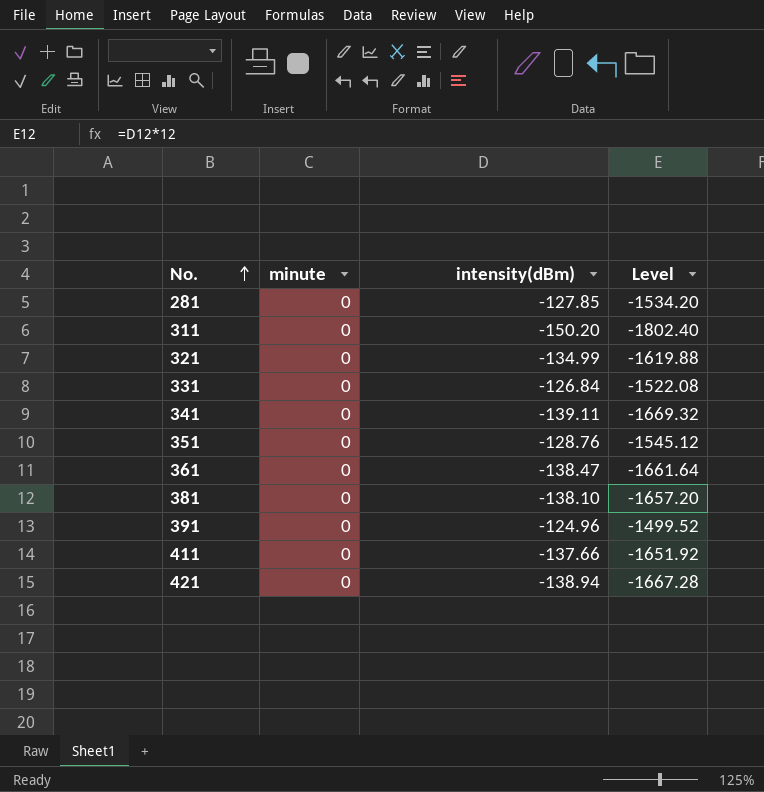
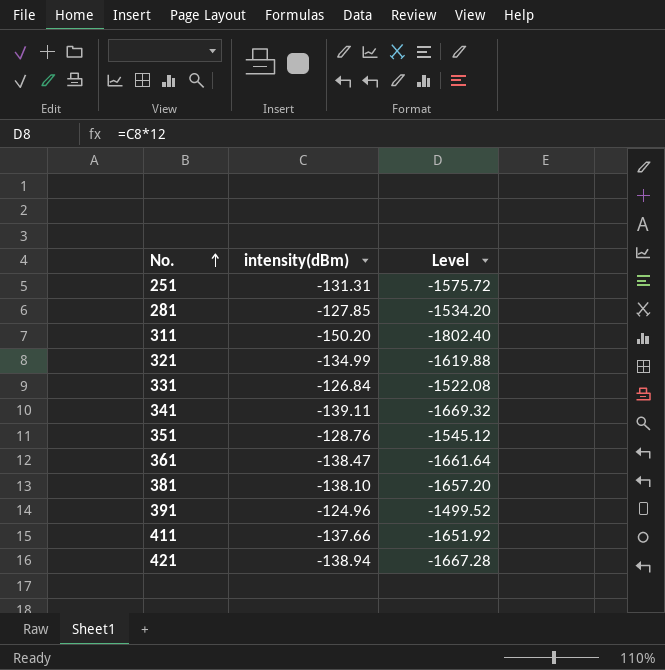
column minute | position: 2 -> none
row 251: none -> -131.31 | -1575.72

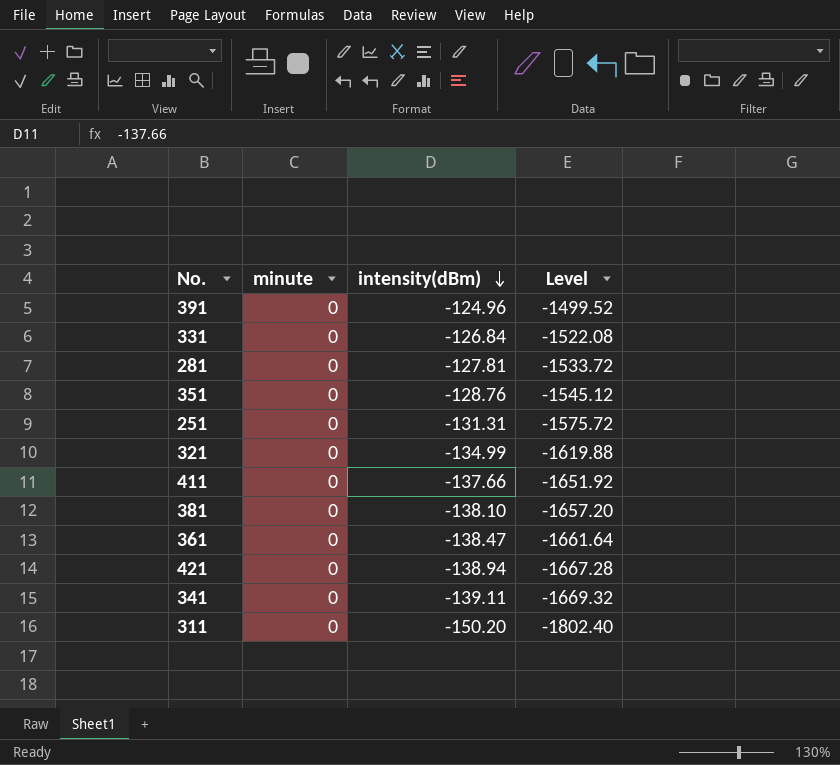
row order: No. ascending -> intensity(dBm) descending
column minute | position: none -> 2
281 | intensity(dBm): -127.85 -> -127.81
281 | Level: -1534.20 -> -1533.72

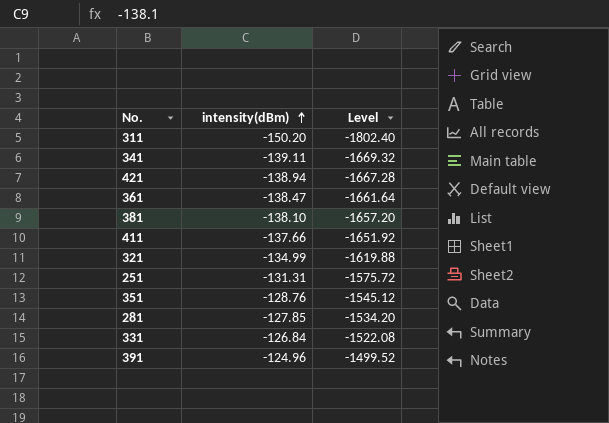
row order: intensity(dBm) descending -> intensity(dBm) ascending
column minute | position: 2 -> none
281 | intensity(dBm): -127.81 -> -127.85
281 | Level: -1533.72 -> -1534.20

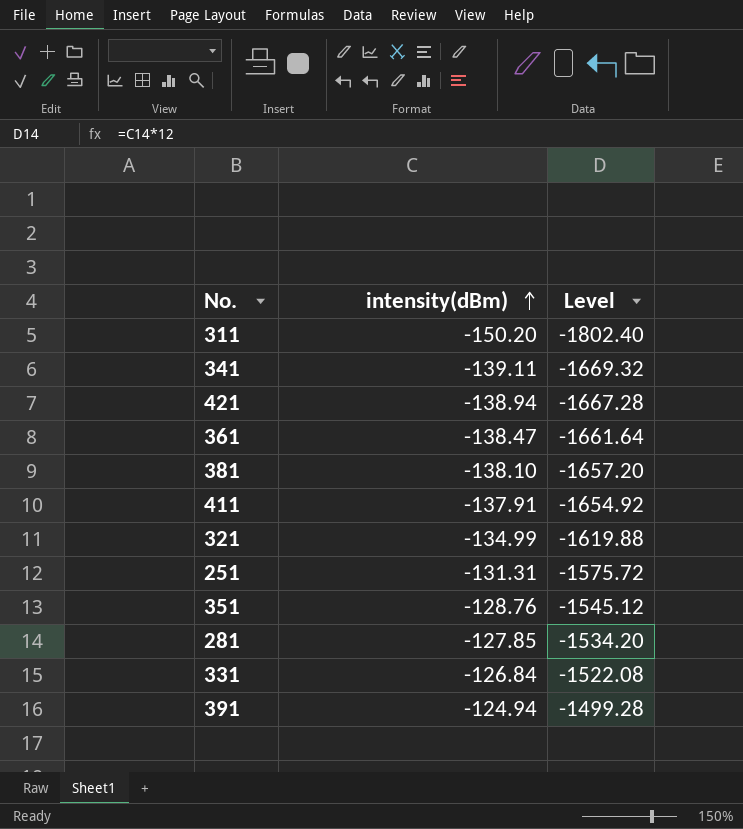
411 | intensity(dBm): -137.66 -> -137.91
411 | Level: -1651.92 -> -1654.92
391 | intensity(dBm): -124.96 -> -124.94
391 | Level: -1499.52 -> -1499.28

